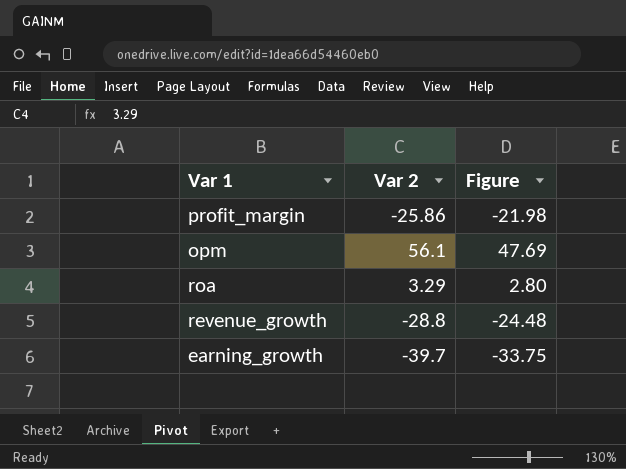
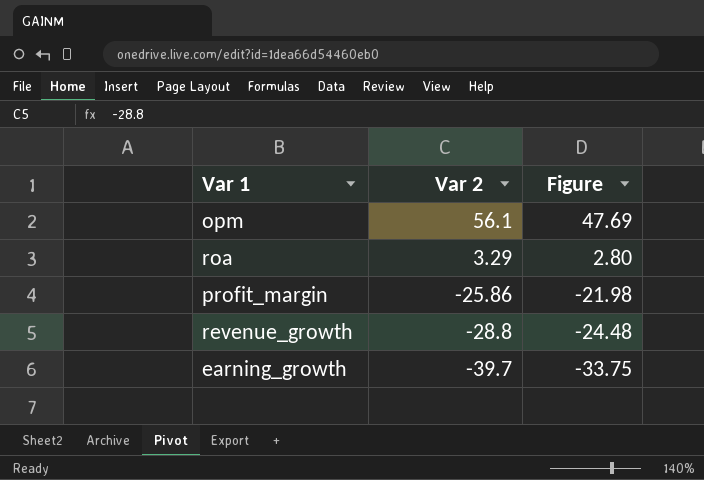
row order: none -> Var 2 descending

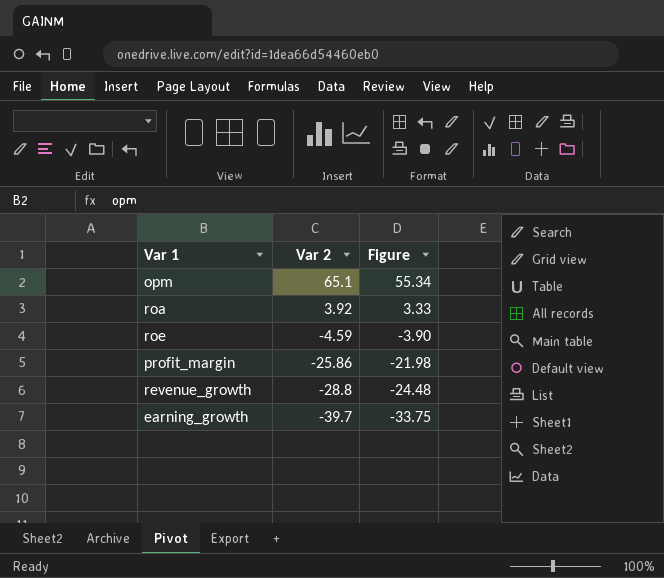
opm | Var 2: 56.1 -> 65.1
opm | Figure: 47.69 -> 55.34
roa | Var 2: 3.29 -> 3.92
roa | Figure: 2.80 -> 3.33
row roe: none -> -4.59 | -3.90

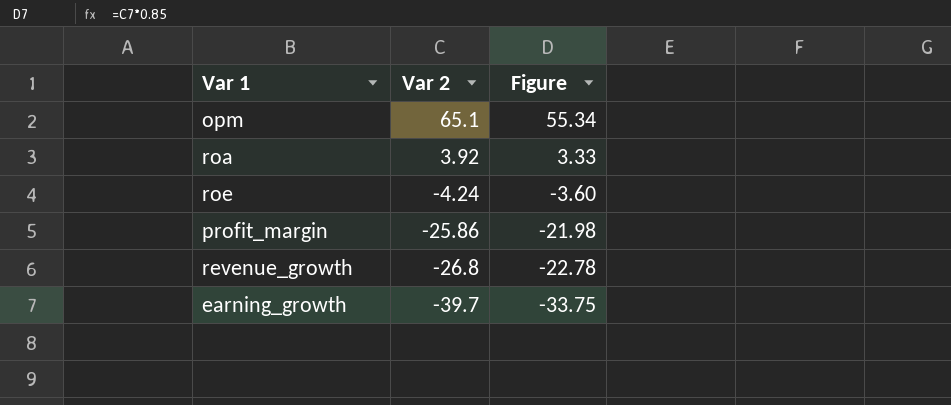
roe | Var 2: -4.59 -> -4.24
roe | Figure: -3.90 -> -3.60
revenue_growth | Var 2: -28.8 -> -26.8
revenue_growth | Figure: -24.48 -> -22.78

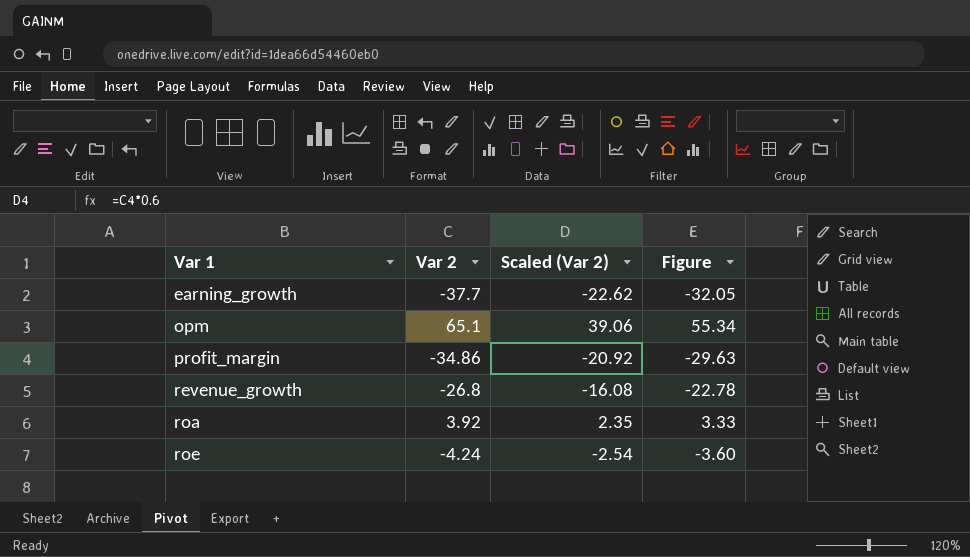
row order: Var 2 descending -> Var 1 ascending
column Scaled (Var 2) | formula: none -> [Var 2] * 0.6
earning_growth | Var 2: -39.7 -> -37.7
earning_growth | Figure: -33.75 -> -32.05
profit_margin | Var 2: -25.86 -> -34.86
profit_margin | Figure: -21.98 -> -29.63

